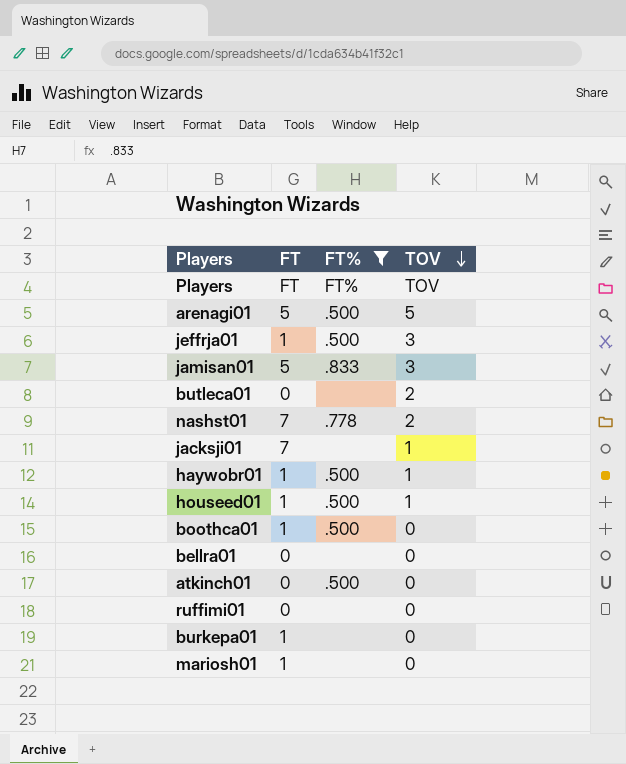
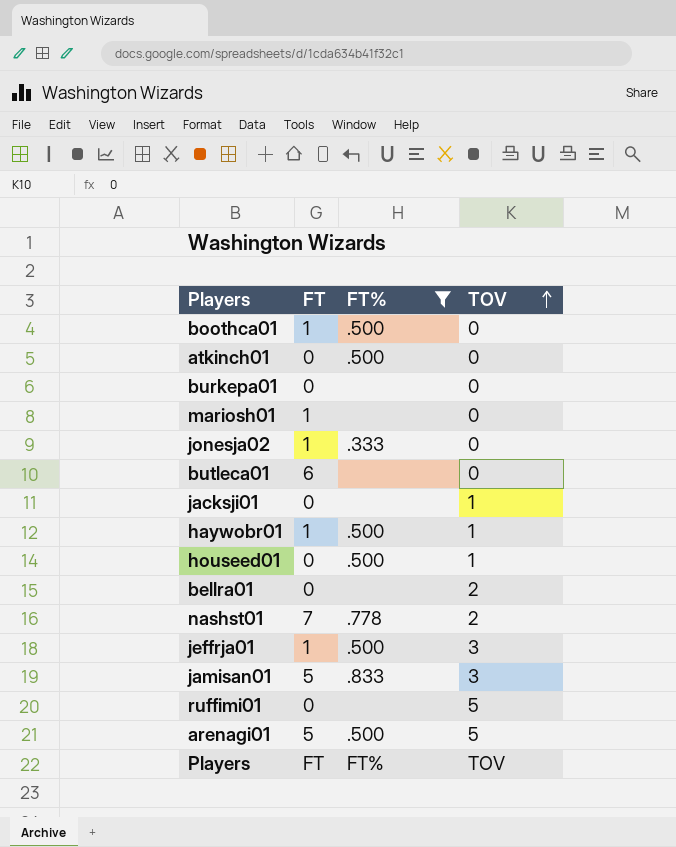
row order: TOV descending -> TOV ascending
burkepa01 | FT: 1 -> 0
row jonesja02: none -> 1 | .333 | 0
butleca01 | FT: 0 -> 6
butleca01 | TOV: 2 -> 0
jacksji01 | FT: 7 -> 0
houseed01 | FT: 1 -> 0
bellra01 | TOV: 0 -> 2
ruffimi01 | TOV: 0 -> 5

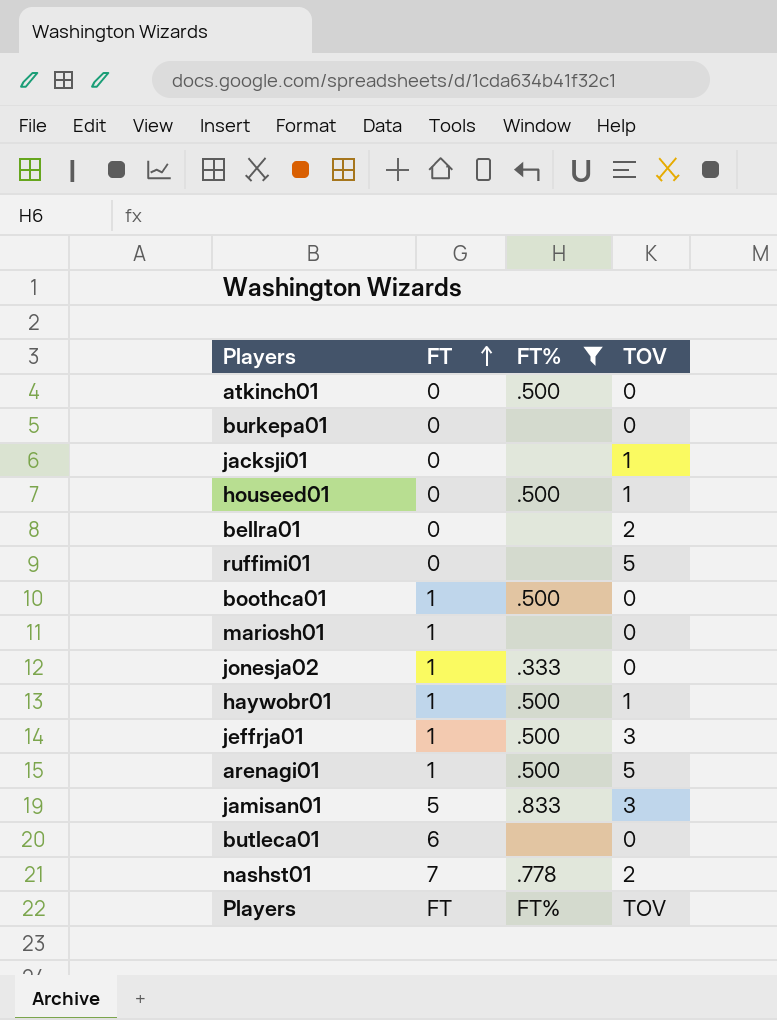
row order: TOV ascending -> FT ascending
arenagi01 | FT: 5 -> 1

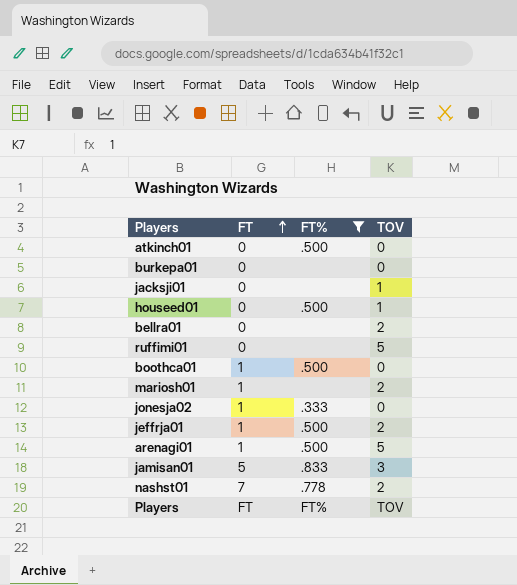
row haywobr01: 1 | .500 | 1 -> none
row butleca01: 6 | none | 0 -> none
mariosh01 | TOV: 0 -> 2
jeffrja01 | TOV: 3 -> 2

